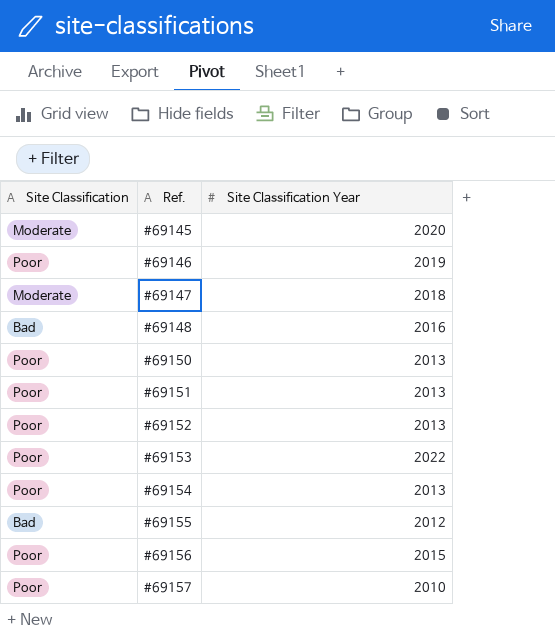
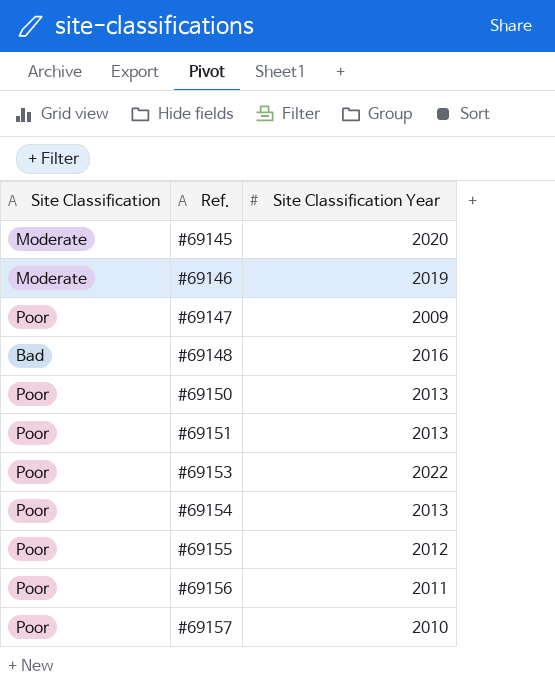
row #69152: Poor | 2013 -> none
#69146 | Site Classification: Poor -> Moderate
#69147 | Site Classification: Moderate -> Poor
#69147 | Site Classification Year: 2018 -> 2009
#69155 | Site Classification: Bad -> Poor
#69156 | Site Classification Year: 2015 -> 2011

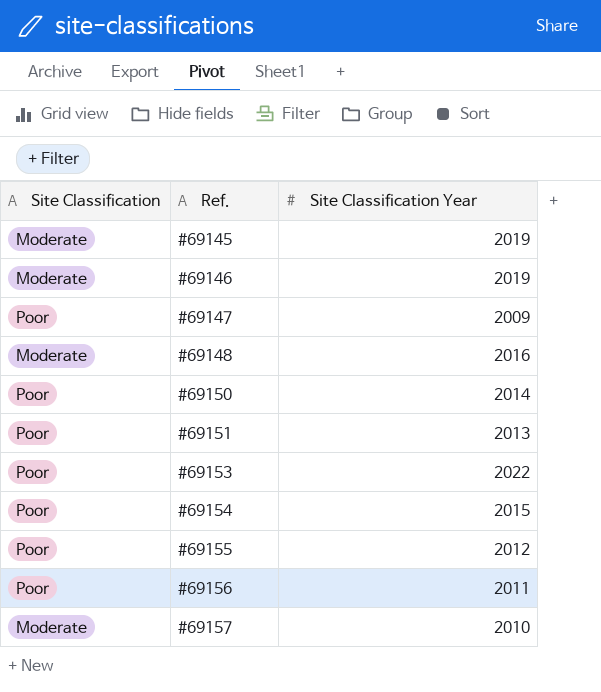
#69145 | Site Classification Year: 2020 -> 2019
#69148 | Site Classification: Bad -> Moderate
#69150 | Site Classification Year: 2013 -> 2014
#69154 | Site Classification Year: 2013 -> 2015
#69157 | Site Classification: Poor -> Moderate

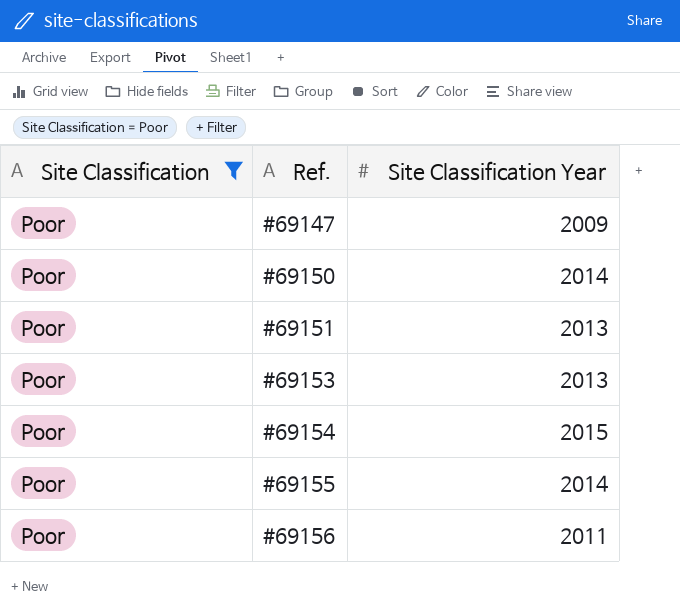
filter: none -> Site Classification = Poor
#69153 | Site Classification Year: 2022 -> 2013
#69155 | Site Classification Year: 2012 -> 2014

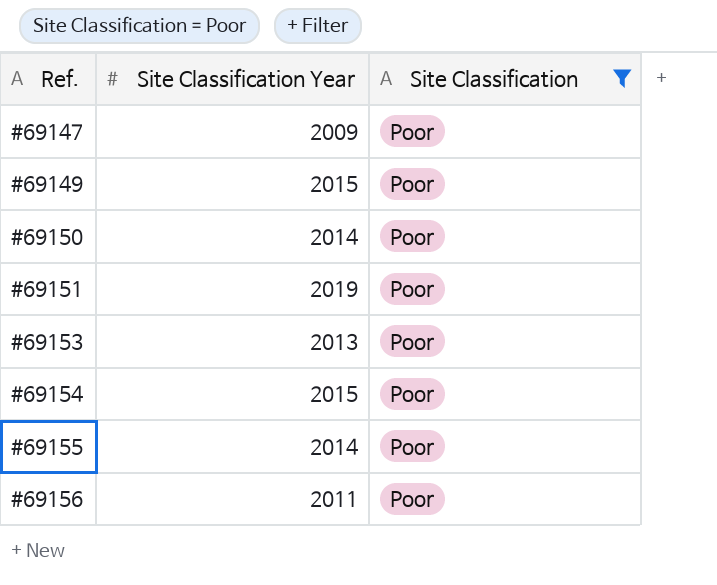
column Site Classification | position: 1 -> 3
row #69149: none -> 2015 | Poor
#69151 | Site Classification Year: 2013 -> 2019

